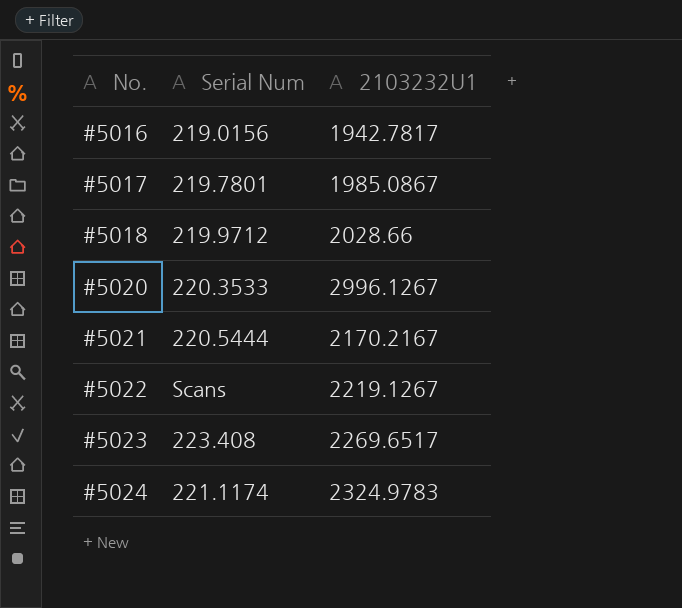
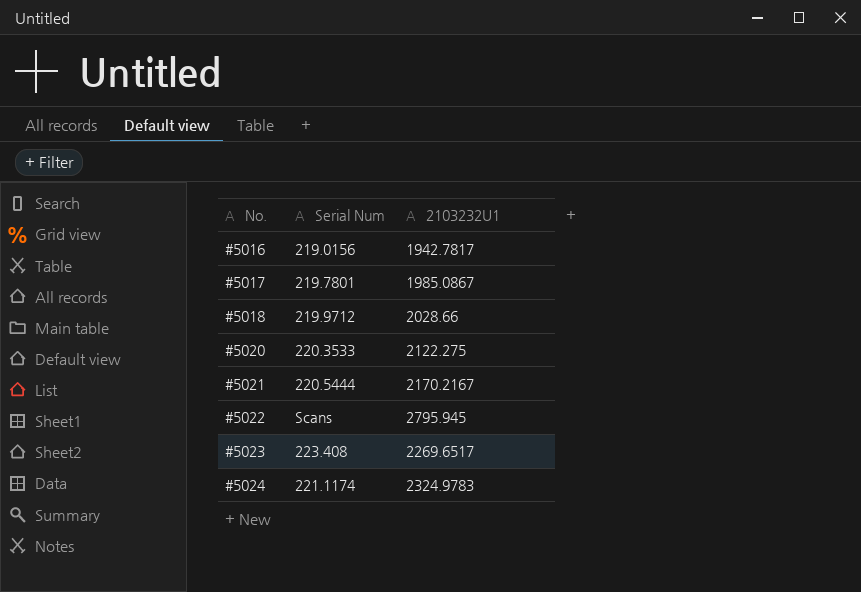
#5020 | 2103232U1: 2996.1267 -> 2122.275
#5022 | 2103232U1: 2219.1267 -> 2795.945

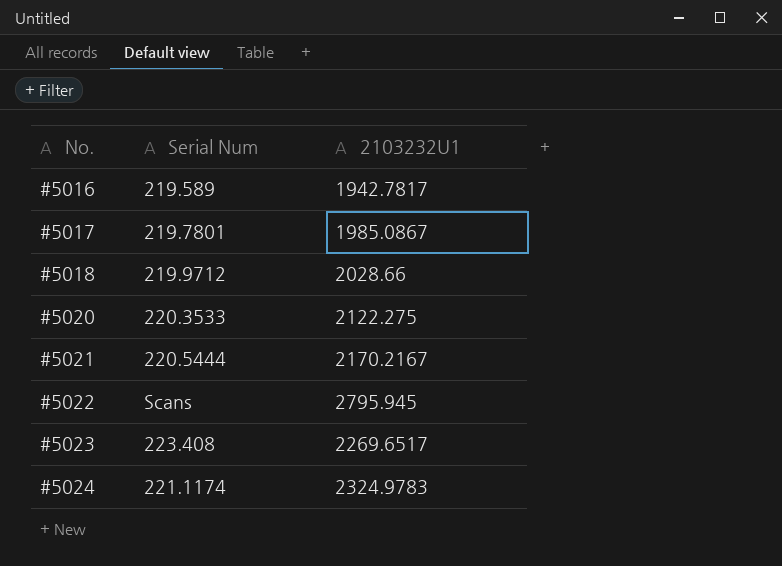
#5016 | Serial Num: 219.0156 -> 219.589

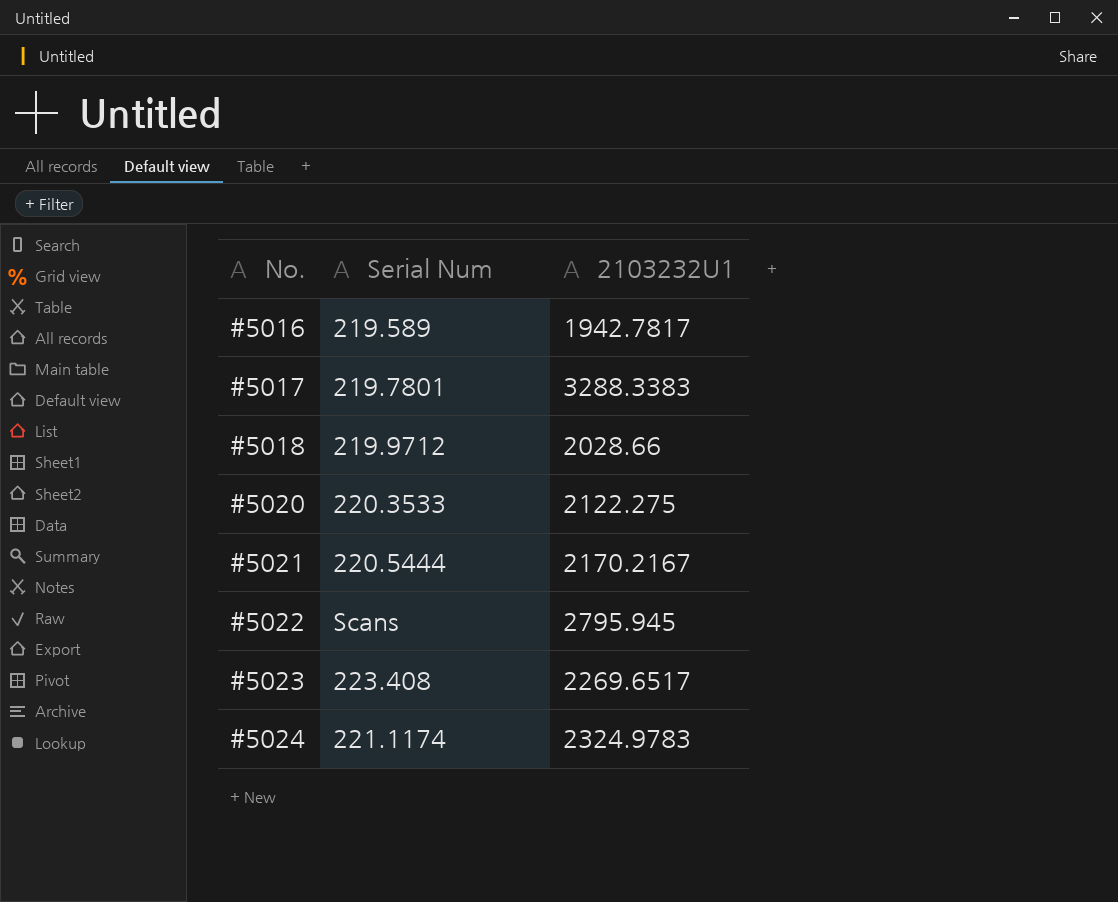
#5017 | 2103232U1: 1985.0867 -> 3288.3383

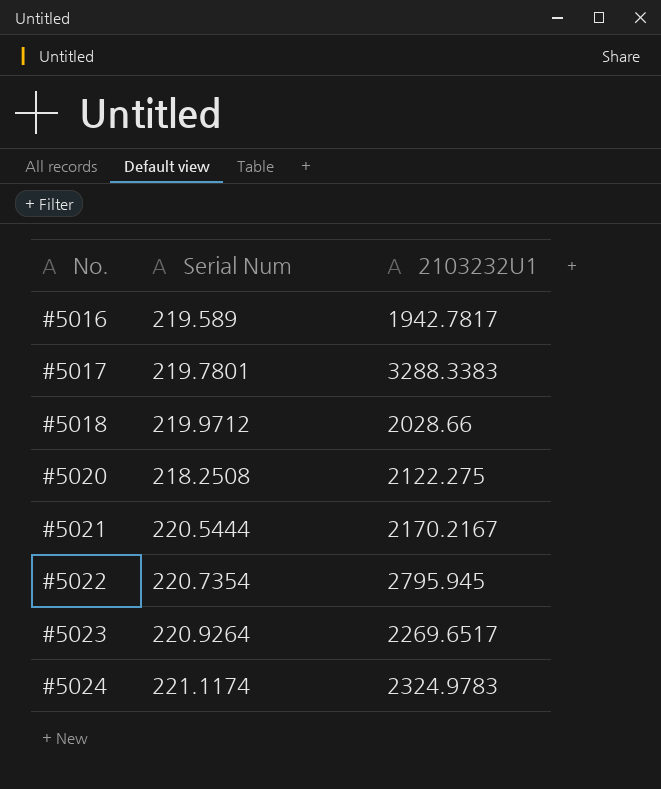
#5020 | Serial Num: 220.3533 -> 218.2508
#5022 | Serial Num: Scans -> 220.7354
#5023 | Serial Num: 223.408 -> 220.9264

